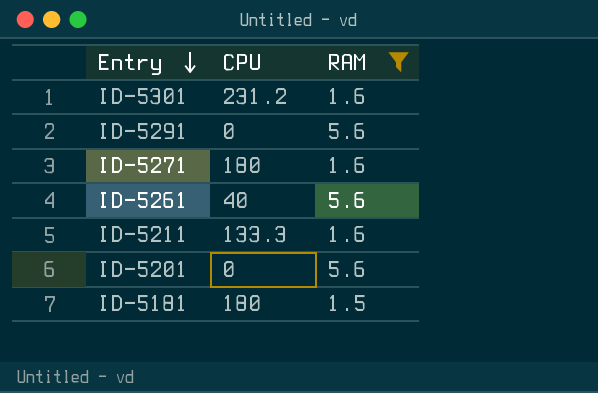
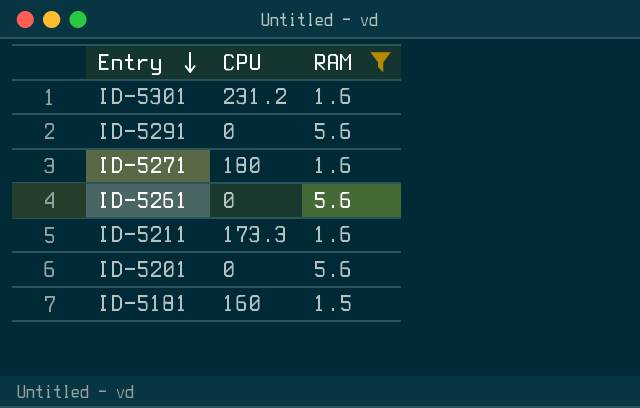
ID-5261 | CPU: 40 -> 0
ID-5211 | CPU: 133.3 -> 173.3
ID-5181 | CPU: 180 -> 160

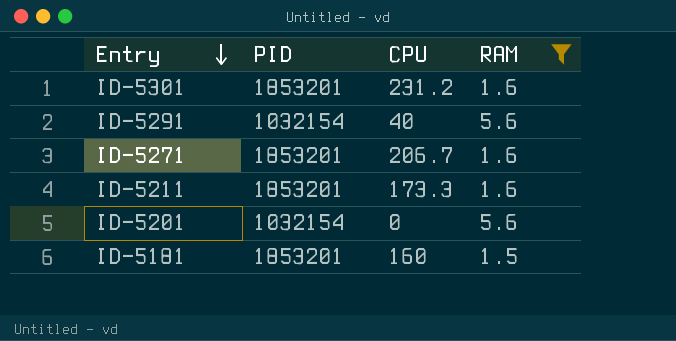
column PID | position: none -> 2
row ID-5261: 0 | 5.6 -> none
ID-5291 | CPU: 0 -> 40
ID-5271 | CPU: 180 -> 206.7

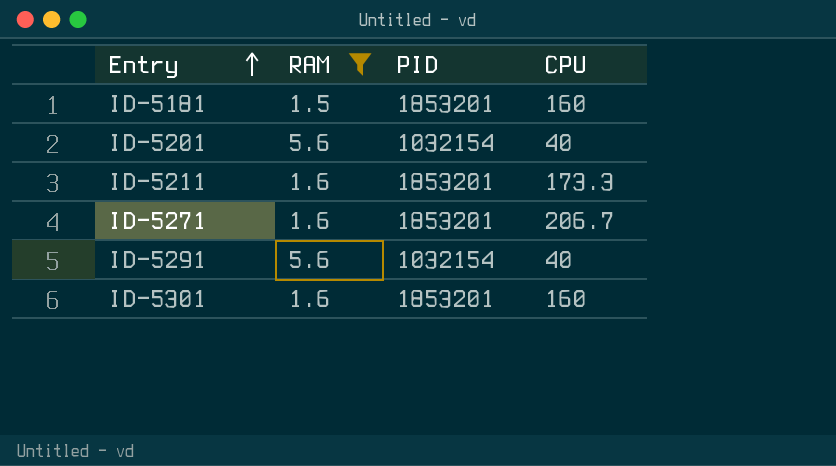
row order: Entry descending -> Entry ascending
column RAM | position: 4 -> 2
ID-5201 | CPU: 0 -> 40
ID-5301 | CPU: 231.2 -> 160

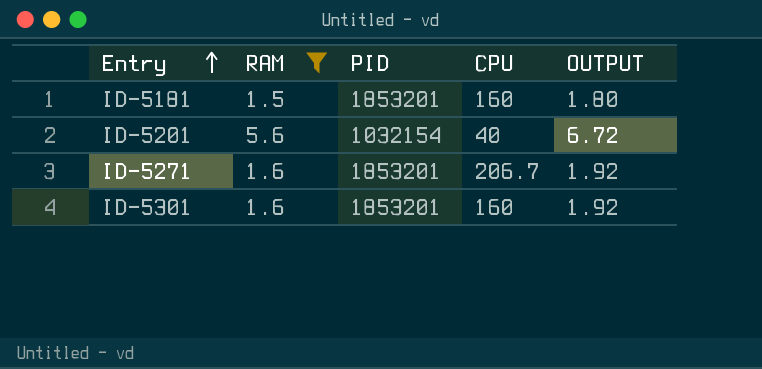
column OUTPUT | formula: none -> [RAM] * 1.2
row ID-5211: 1.6 | 1853201 | 173.3 -> none
row ID-5291: 5.6 | 1032154 | 40 -> none

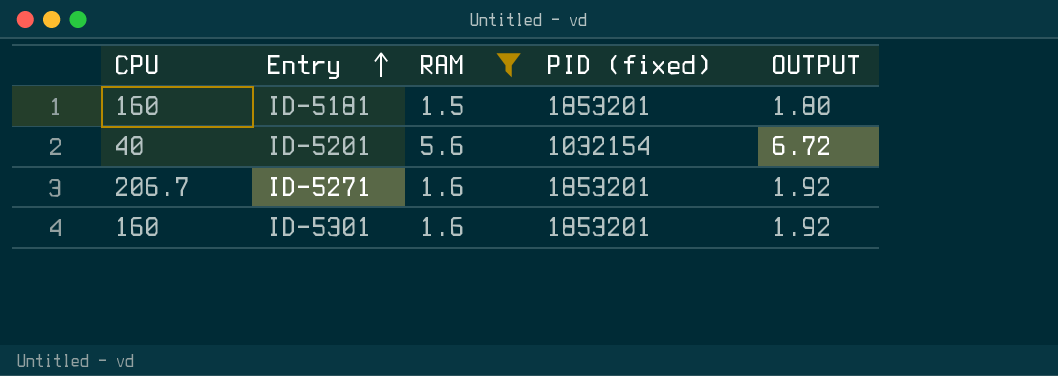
column CPU | position: 4 -> 1
column name: PID -> PID (fixed)

